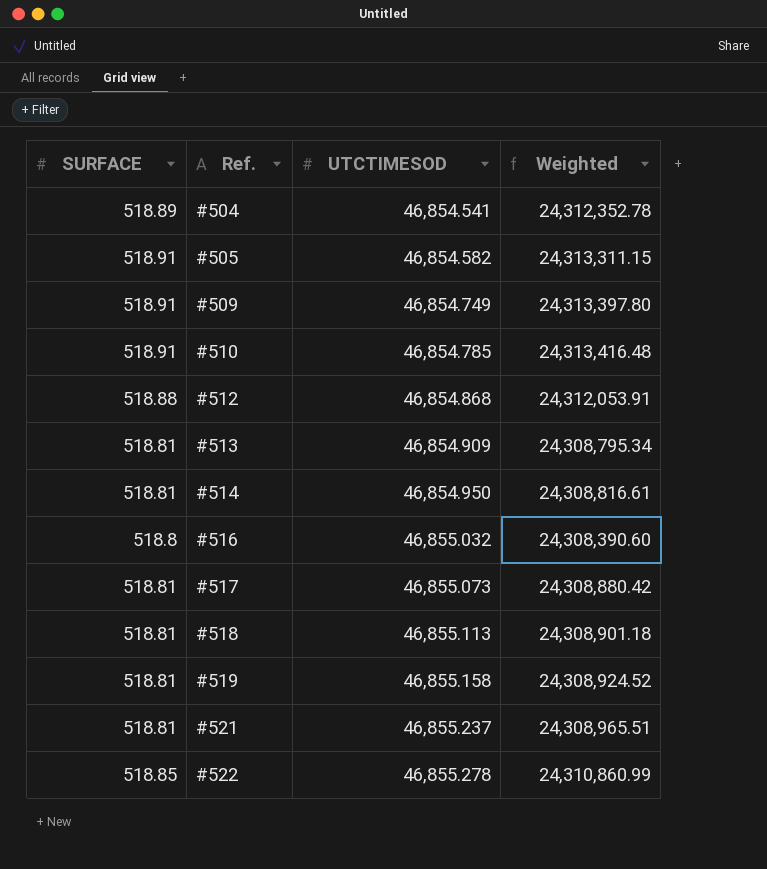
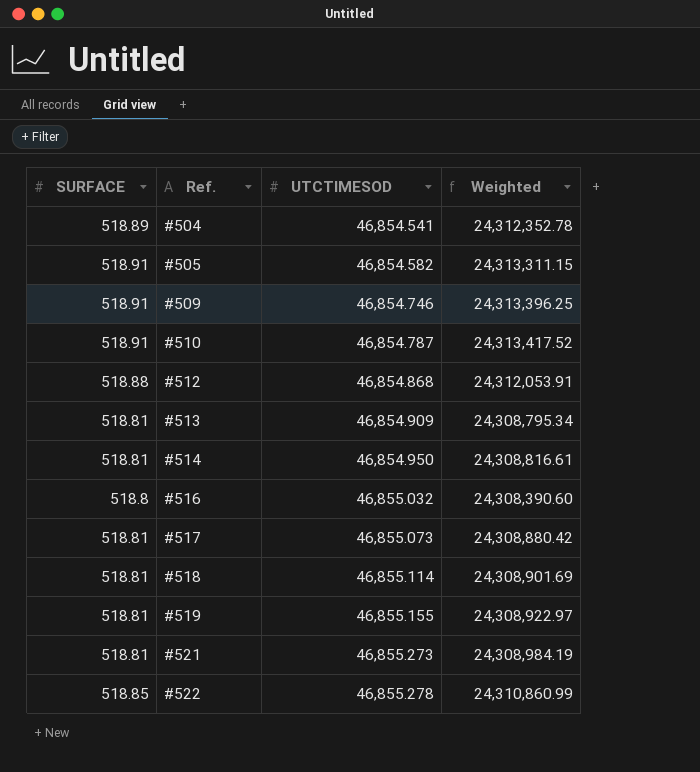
#509 | UTCTIMESOD: 46,854.749 -> 46,854.746
#509 | Weighted: 24,313,397.80 -> 24,313,396.25
#510 | UTCTIMESOD: 46,854.785 -> 46,854.787
#510 | Weighted: 24,313,416.48 -> 24,313,417.52
#518 | UTCTIMESOD: 46,855.113 -> 46,855.114
#518 | Weighted: 24,308,901.18 -> 24,308,901.69
#519 | UTCTIMESOD: 46,855.158 -> 46,855.155
#519 | Weighted: 24,308,924.52 -> 24,308,922.97
#521 | UTCTIMESOD: 46,855.237 -> 46,855.273
#521 | Weighted: 24,308,965.51 -> 24,308,984.19

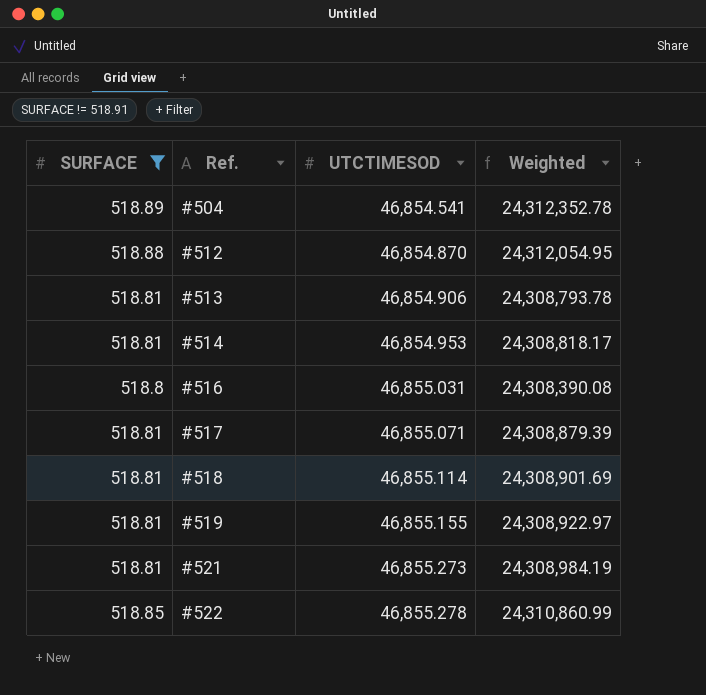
filter: none -> SURFACE != 518.91
#512 | UTCTIMESOD: 46,854.868 -> 46,854.870
#512 | Weighted: 24,312,053.91 -> 24,312,054.95
#513 | UTCTIMESOD: 46,854.909 -> 46,854.906
#513 | Weighted: 24,308,795.34 -> 24,308,793.78
#514 | UTCTIMESOD: 46,854.950 -> 46,854.953
#514 | Weighted: 24,308,816.61 -> 24,308,818.17
#516 | UTCTIMESOD: 46,855.032 -> 46,855.031
#516 | Weighted: 24,308,390.60 -> 24,308,390.08
#517 | UTCTIMESOD: 46,855.073 -> 46,855.071
#517 | Weighted: 24,308,880.42 -> 24,308,879.39

